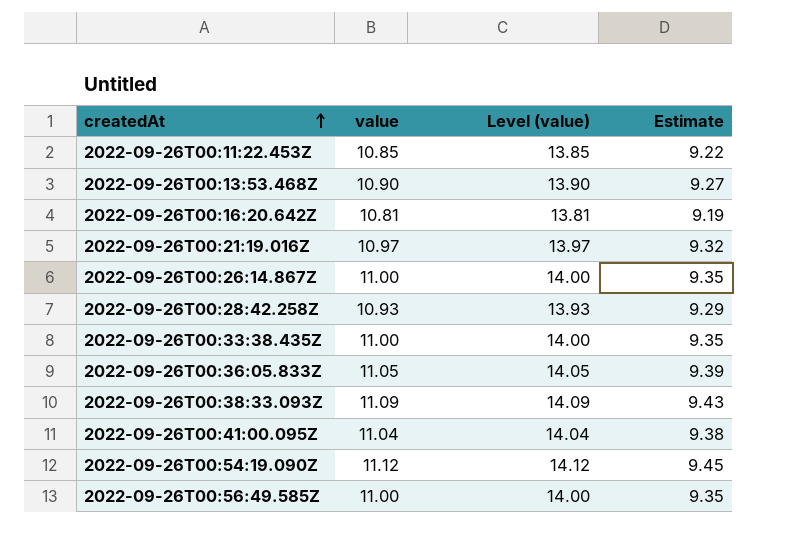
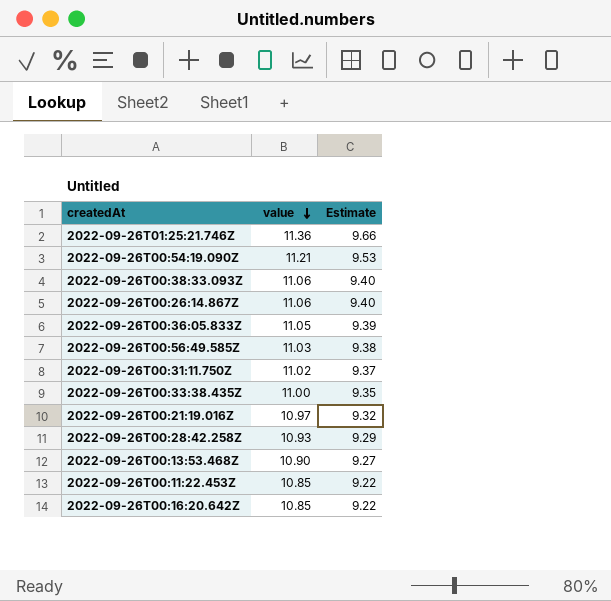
row order: createdAt ascending -> value descending
column Level (value) | formula: [value] + 3 -> none
row 2022-09-26T00:41:00.095Z: 11.04 | 14.04 | 9.38 -> none
row 2022-09-26T01:25:21.746Z: none -> 11.36 | 9.66
2022-09-26T00:54:19.090Z | value: 11.12 -> 11.21
2022-09-26T00:54:19.090Z | Estimate: 9.45 -> 9.53
2022-09-26T00:38:33.093Z | value: 11.09 -> 11.06
2022-09-26T00:38:33.093Z | Estimate: 9.43 -> 9.40
2022-09-26T00:26:14.867Z | value: 11.00 -> 11.06
2022-09-26T00:26:14.867Z | Estimate: 9.35 -> 9.40
2022-09-26T00:56:49.585Z | value: 11.00 -> 11.03
2022-09-26T00:56:49.585Z | Estimate: 9.35 -> 9.38
row 2022-09-26T00:31:11.750Z: none -> 11.02 | 9.37
2022-09-26T00:16:20.642Z | value: 10.81 -> 10.85
2022-09-26T00:16:20.642Z | Estimate: 9.19 -> 9.22

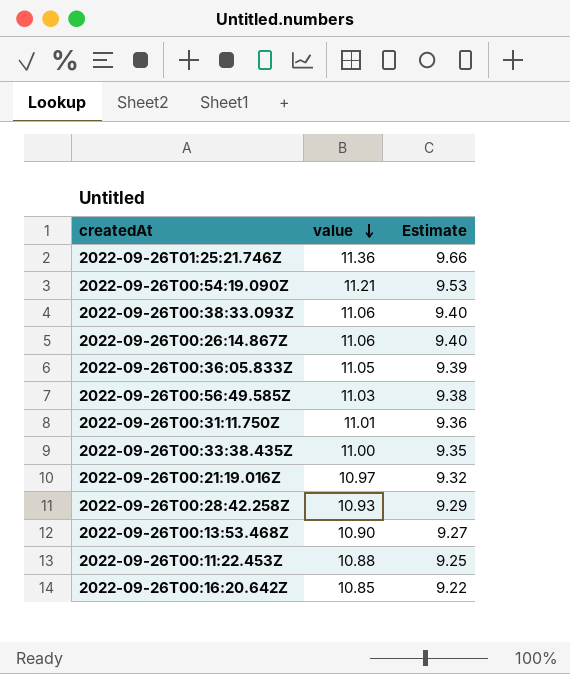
2022-09-26T00:31:11.750Z | value: 11.02 -> 11.01
2022-09-26T00:31:11.750Z | Estimate: 9.37 -> 9.36
2022-09-26T00:11:22.453Z | value: 10.85 -> 10.88
2022-09-26T00:11:22.453Z | Estimate: 9.22 -> 9.25

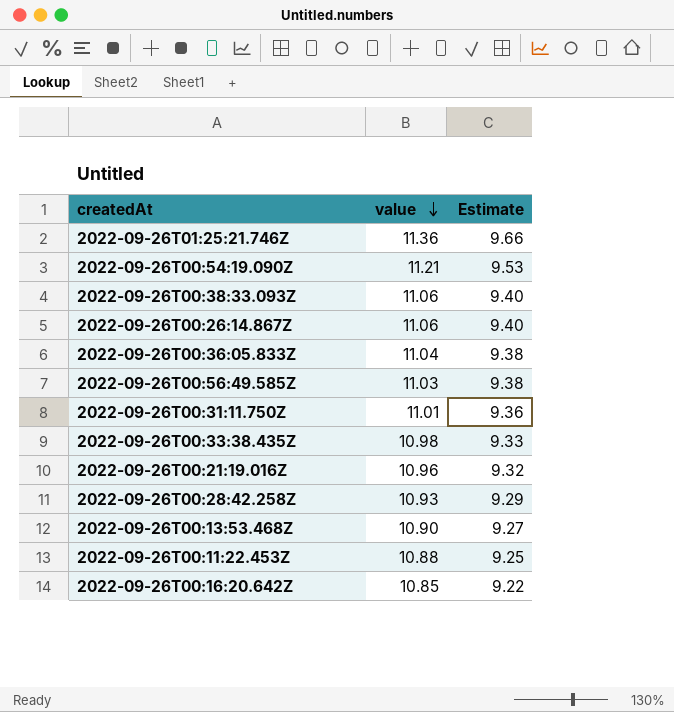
2022-09-26T00:36:05.833Z | value: 11.05 -> 11.04
2022-09-26T00:36:05.833Z | Estimate: 9.39 -> 9.38
2022-09-26T00:33:38.435Z | value: 11.00 -> 10.98
2022-09-26T00:33:38.435Z | Estimate: 9.35 -> 9.33
2022-09-26T00:21:19.016Z | value: 10.97 -> 10.96

